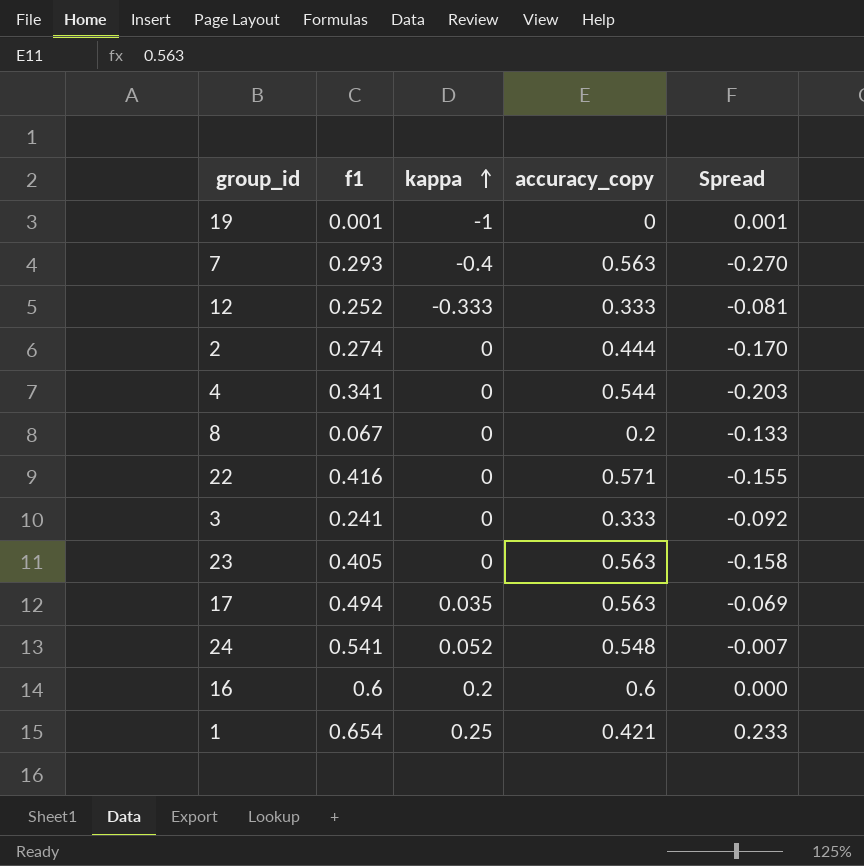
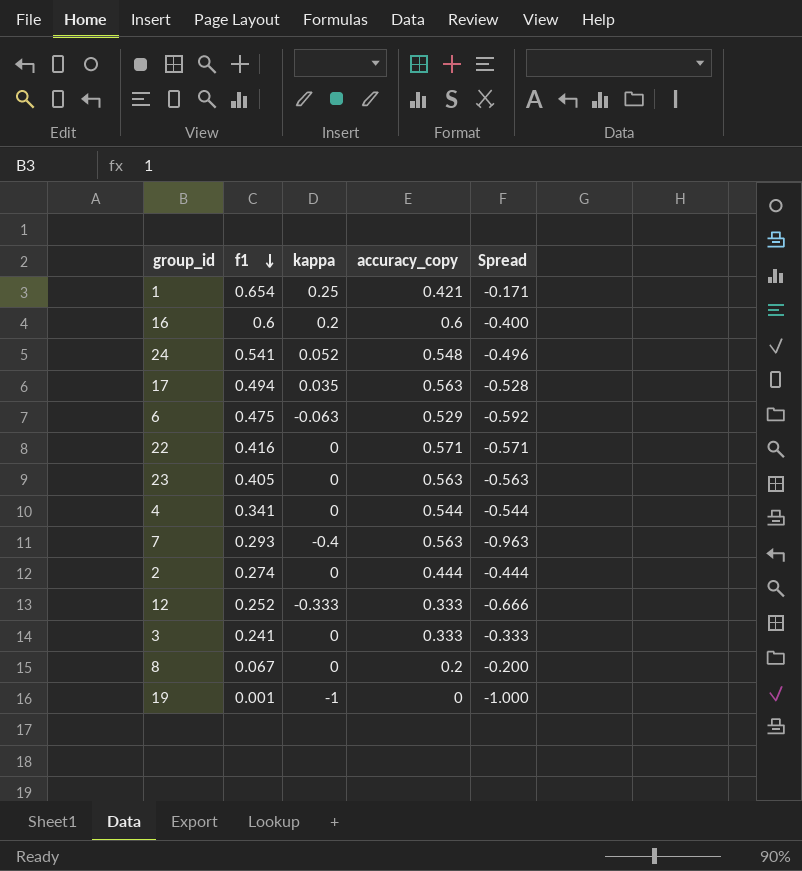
row order: kappa ascending -> f1 descending
column Spread | formula: [f1] - [accuracy_copy] -> [kappa] - [accuracy_copy]
row 6: none -> 0.475 | -0.063 | 0.529 | -0.592

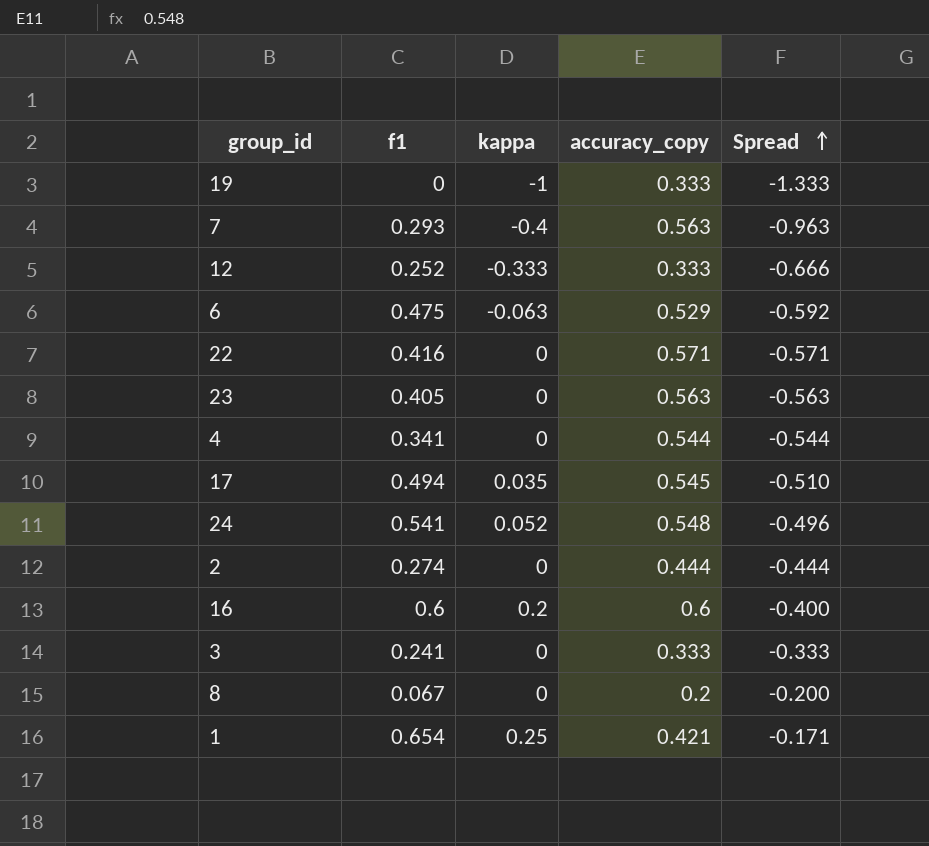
row order: f1 descending -> Spread ascending
19 | f1: 0.001 -> 0
19 | accuracy_copy: 0 -> 0.333
19 | Spread: -1.000 -> -1.333
17 | accuracy_copy: 0.563 -> 0.545
17 | Spread: -0.528 -> -0.510

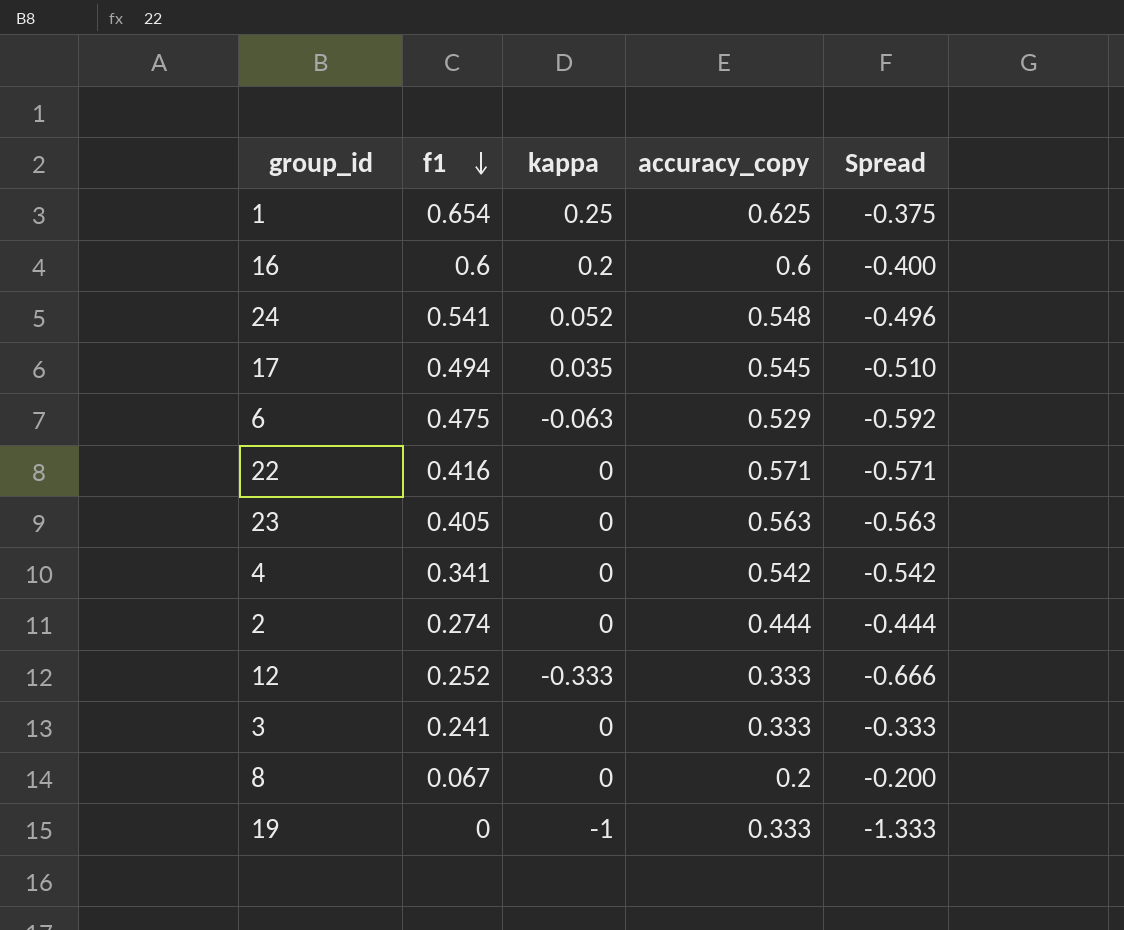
row order: Spread ascending -> f1 descending
row 7: 0.293 | -0.4 | 0.563 | -0.963 -> none
1 | accuracy_copy: 0.421 -> 0.625
1 | Spread: -0.171 -> -0.375
4 | accuracy_copy: 0.544 -> 0.542
4 | Spread: -0.544 -> -0.542

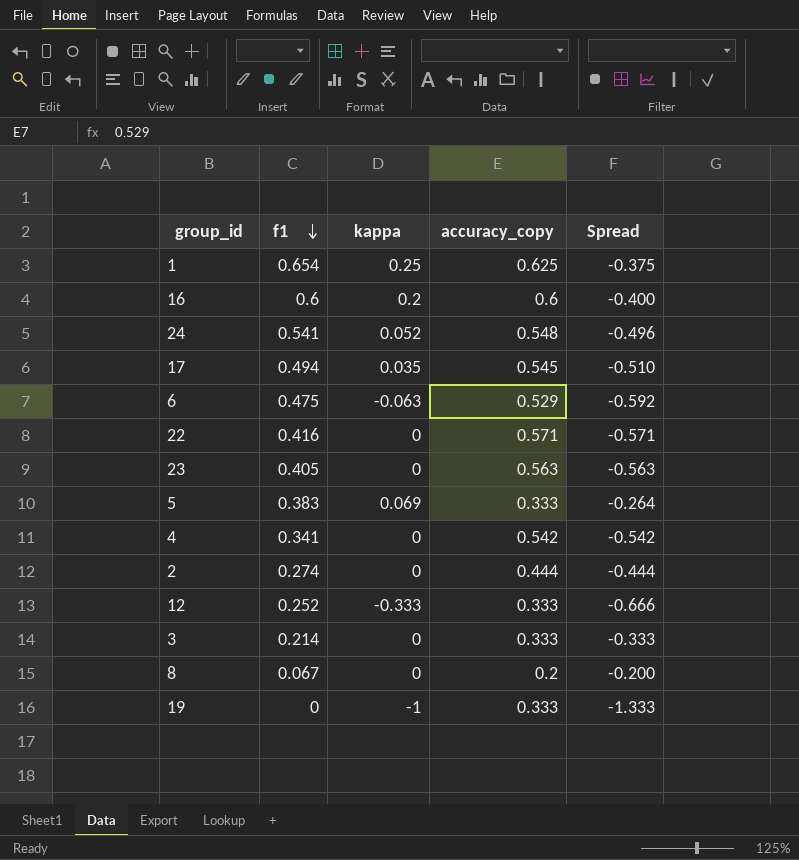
row 5: none -> 0.383 | 0.069 | 0.333 | -0.264
3 | f1: 0.241 -> 0.214

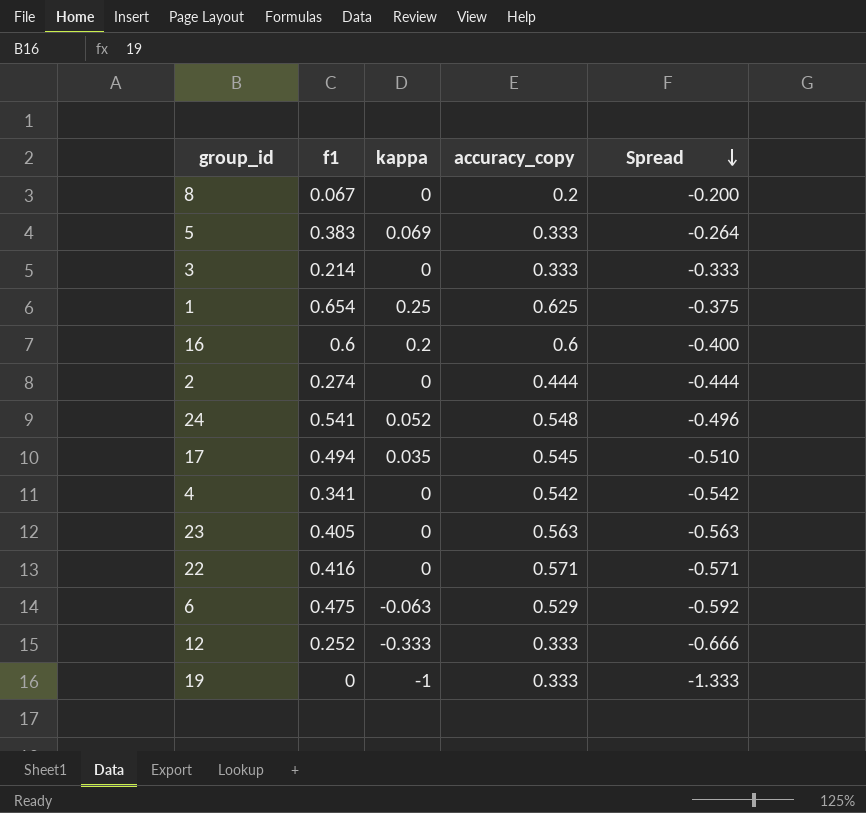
row order: f1 descending -> Spread descending

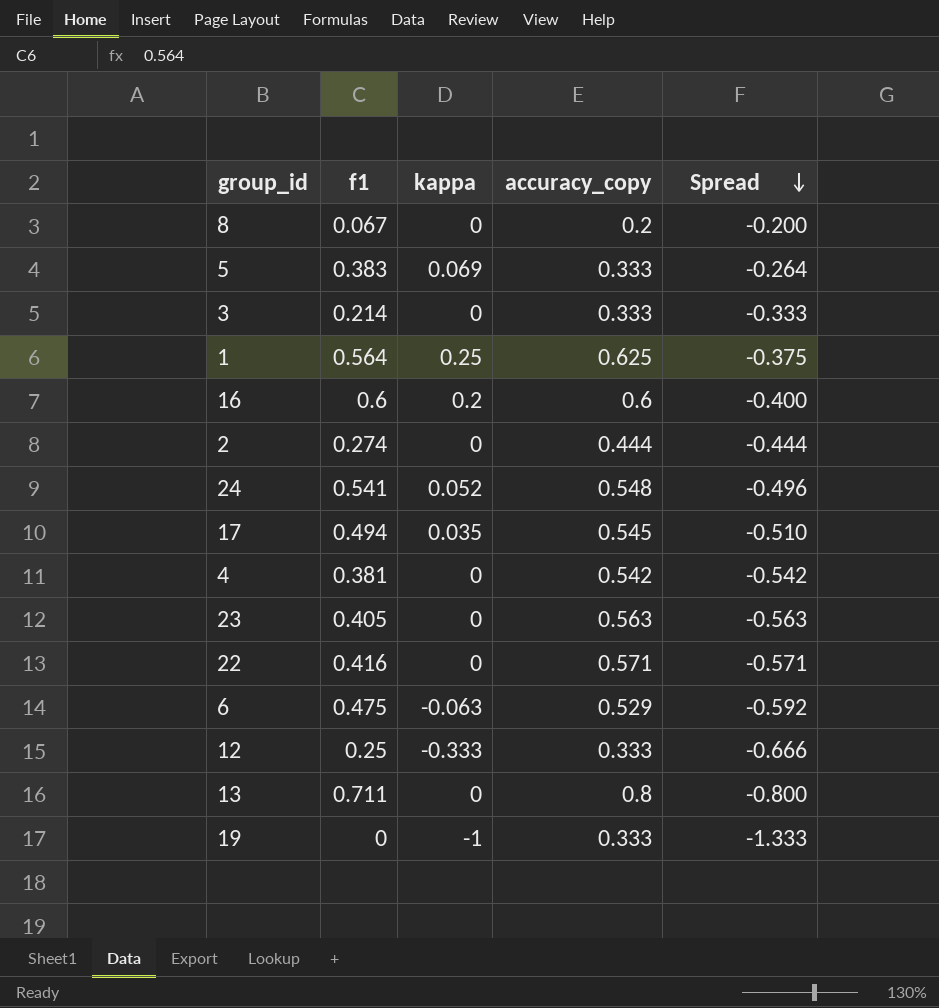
1 | f1: 0.654 -> 0.564
4 | f1: 0.341 -> 0.381
12 | f1: 0.252 -> 0.25
row 13: none -> 0.711 | 0 | 0.8 | -0.800

